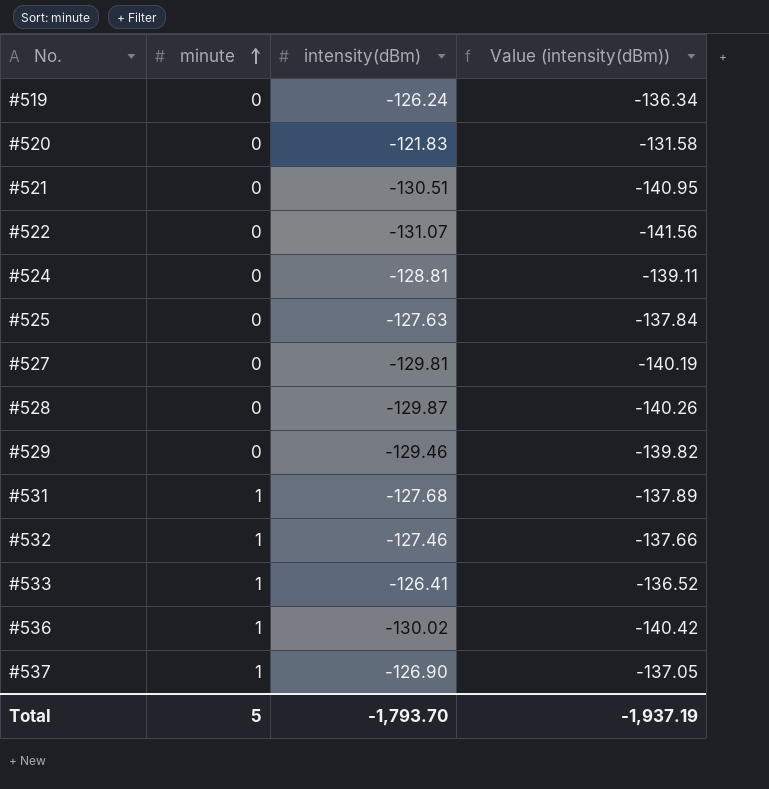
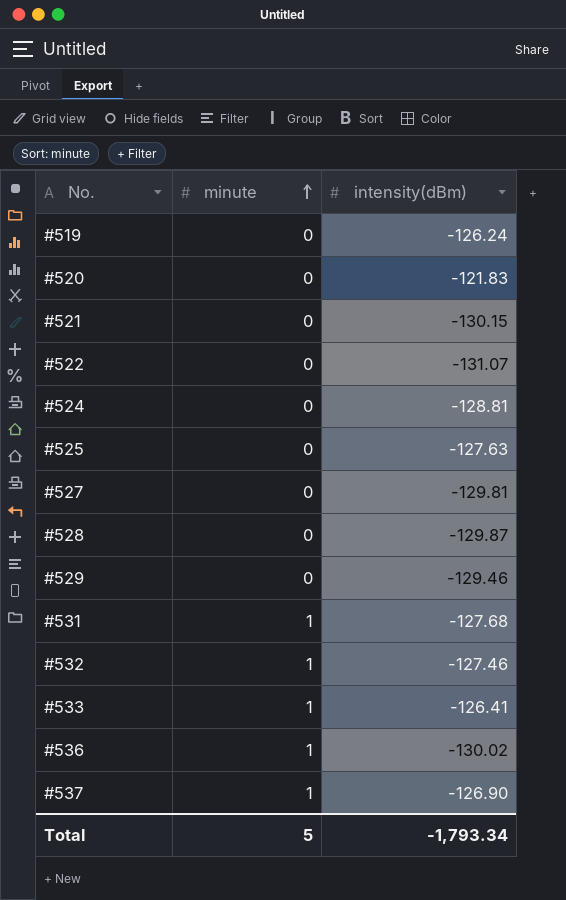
column Value (intensity(dBm)) | formula: [intensity(dBm)] * 1.08 -> none
#521 | intensity(dBm): -130.51 -> -130.15
Total | intensity(dBm): -1,793.70 -> -1,793.34

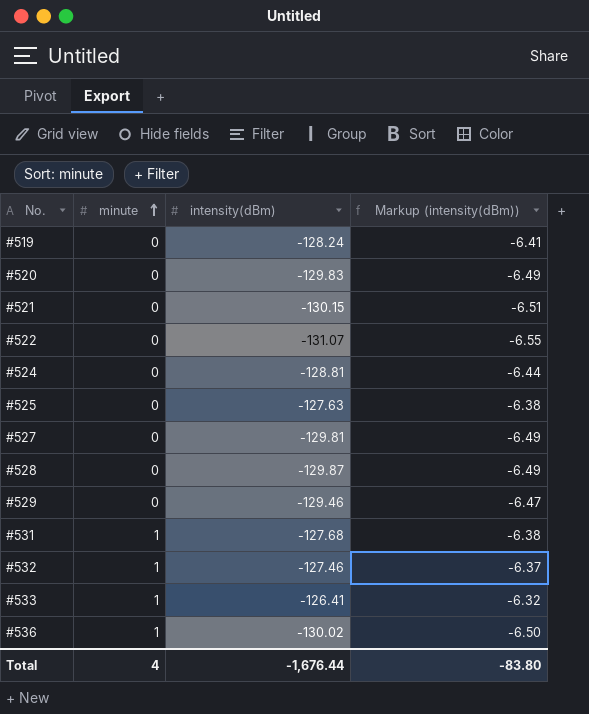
column Markup (intensity(dBm)) | formula: none -> [intensity(dBm)] * 0.05
row #537: 1 | -126.90 -> none
#519 | intensity(dBm): -126.24 -> -128.24
#520 | intensity(dBm): -121.83 -> -129.83
Total | minute: 5 -> 4
Total | intensity(dBm): -1,793.34 -> -1,676.44

